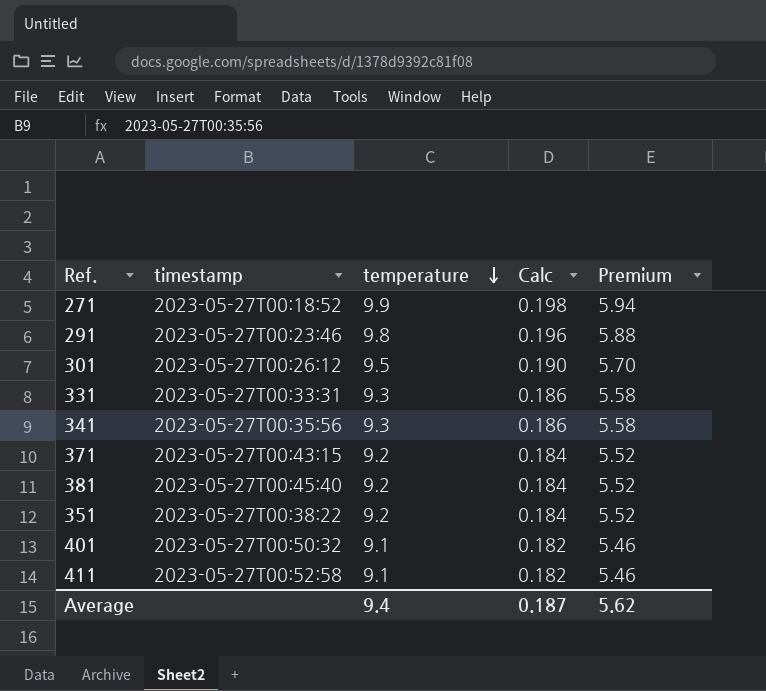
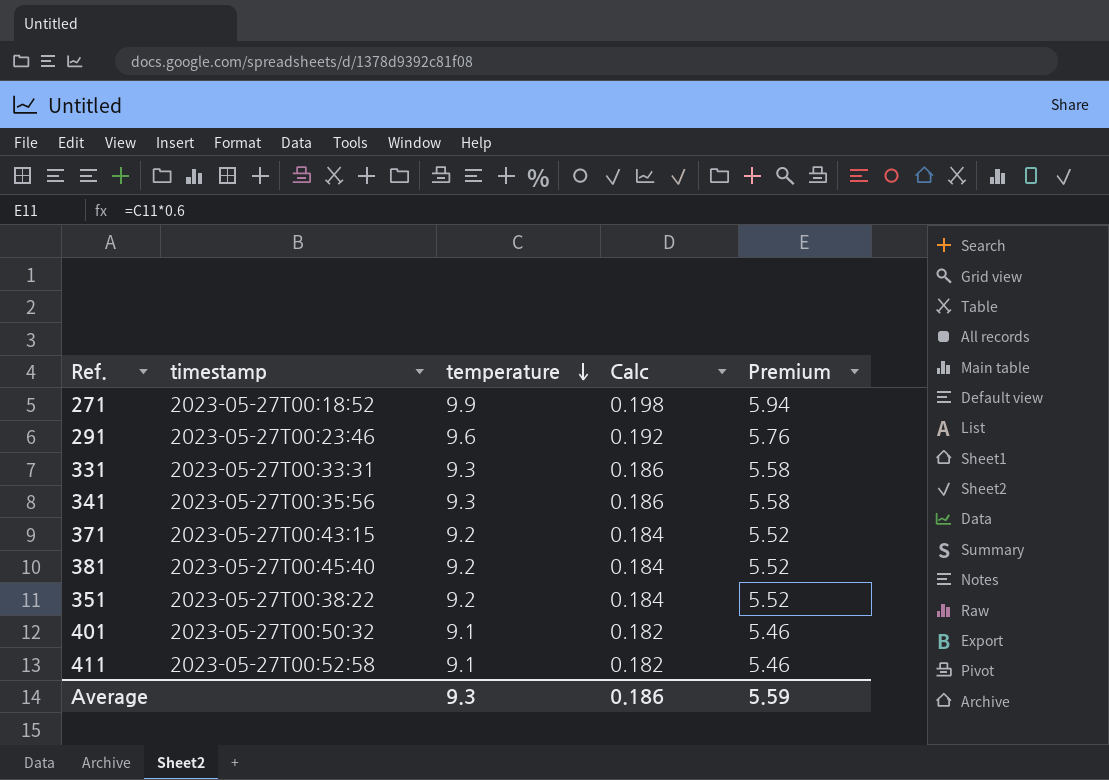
row 301: 2023-05-27T00:26:12 | 9.5 | 0.190 | 5.70 -> none
291 | temperature: 9.8 -> 9.6
291 | Calc: 0.196 -> 0.192
291 | Premium: 5.88 -> 5.76
Average | temperature: 9.4 -> 9.3
Average | Calc: 0.187 -> 0.186
Average | Premium: 5.62 -> 5.59

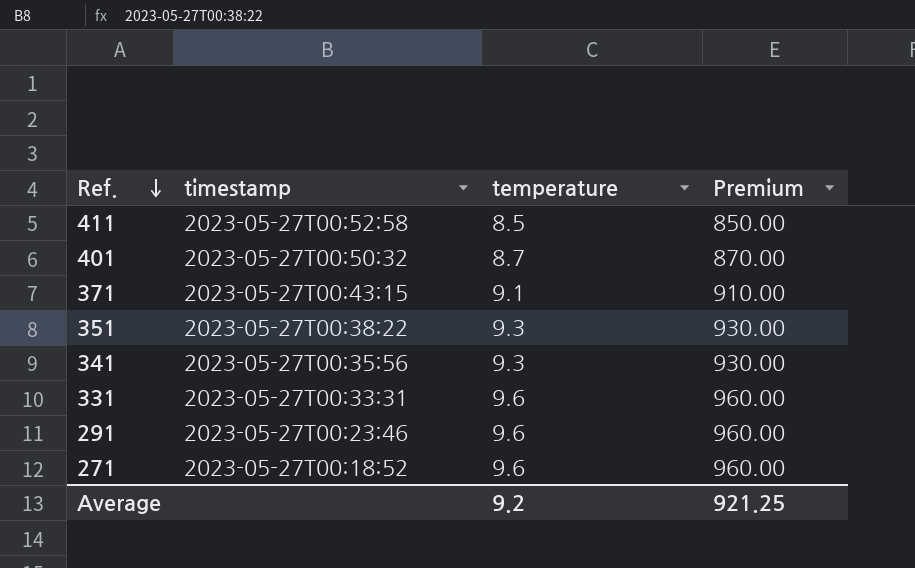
row order: temperature descending -> Ref. descending
column Calc | formula: [temperature] * 0.02 -> none
column Premium | formula: [temperature] * 0.6 -> [temperature] * 100
row 381: 2023-05-27T00:45:40 | 9.2 | 0.184 | 5.52 -> none
411 | temperature: 9.1 -> 8.5
401 | temperature: 9.1 -> 8.7
371 | temperature: 9.2 -> 9.1
351 | temperature: 9.2 -> 9.3
331 | temperature: 9.3 -> 9.6
271 | temperature: 9.9 -> 9.6
Average | temperature: 9.3 -> 9.2
Average | Premium: 5.59 -> 921.25

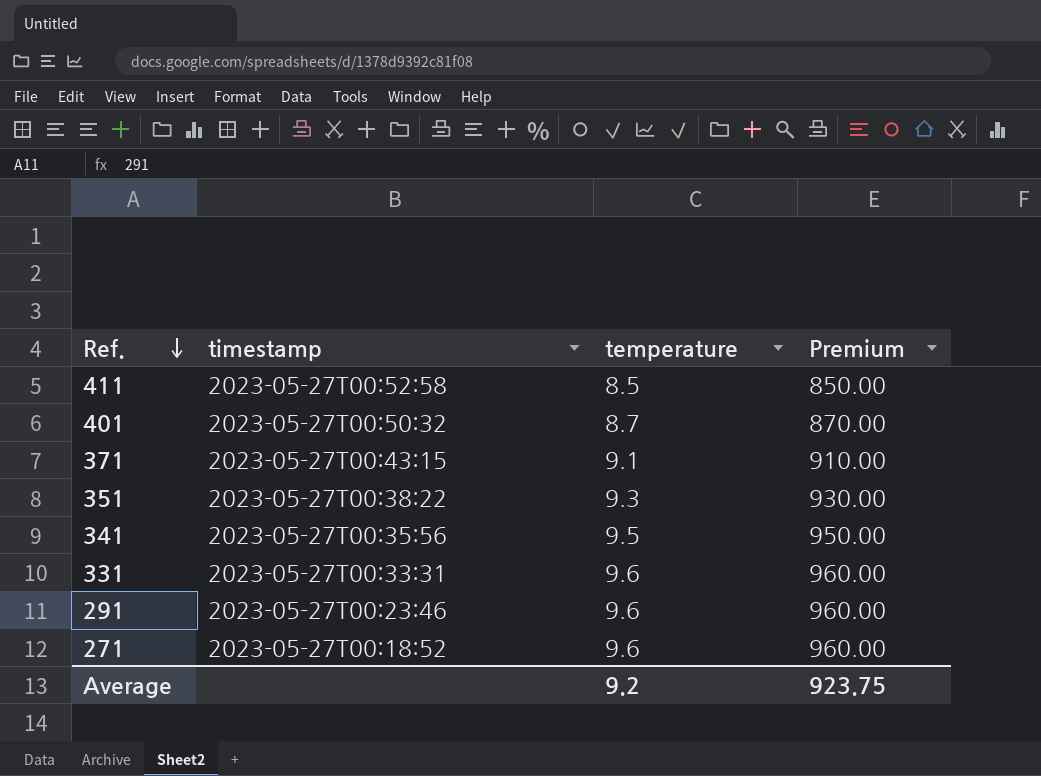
341 | temperature: 9.3 -> 9.5
341 | Premium: 930.00 -> 950.00
Average | Premium: 921.25 -> 923.75

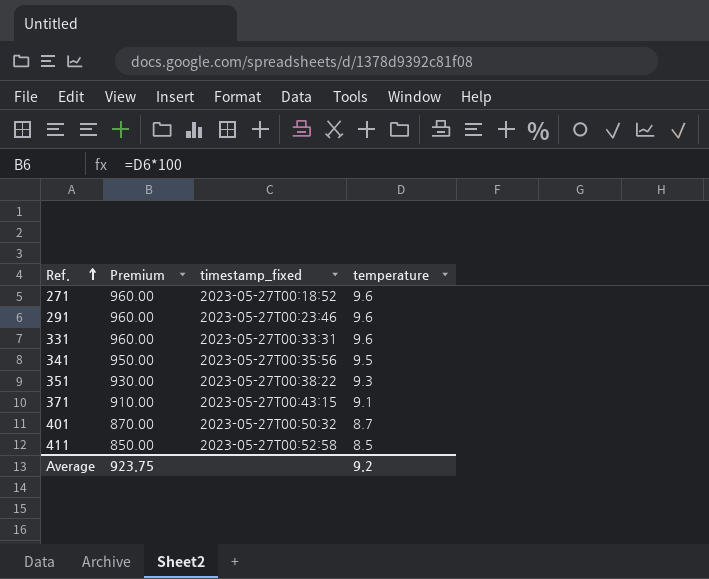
row order: Ref. descending -> Ref. ascending
column Premium | position: 4 -> 2
column name: timestamp -> timestamp_fixed

